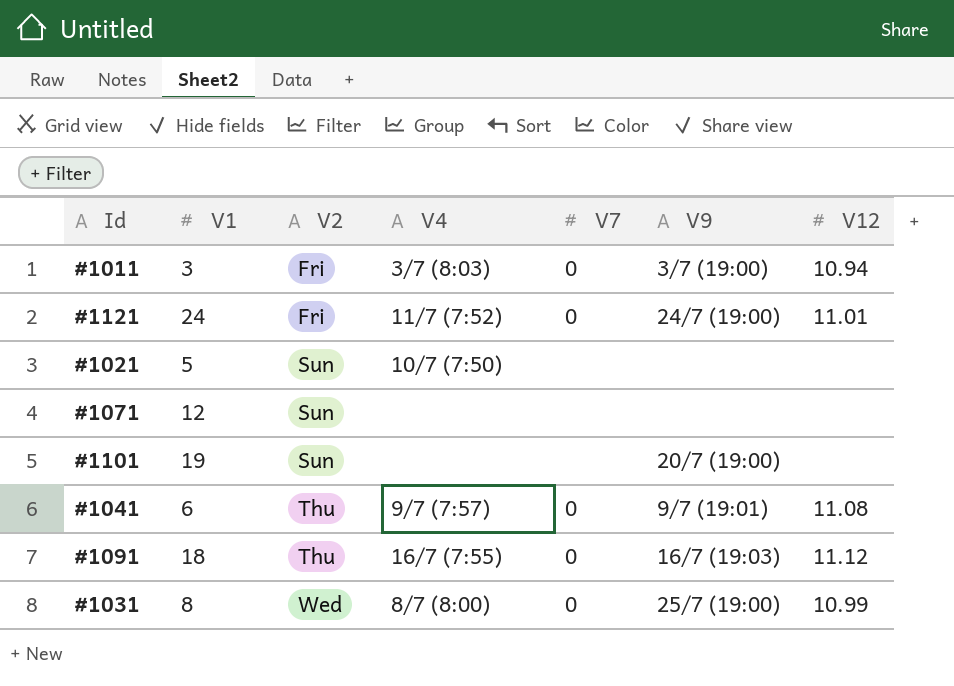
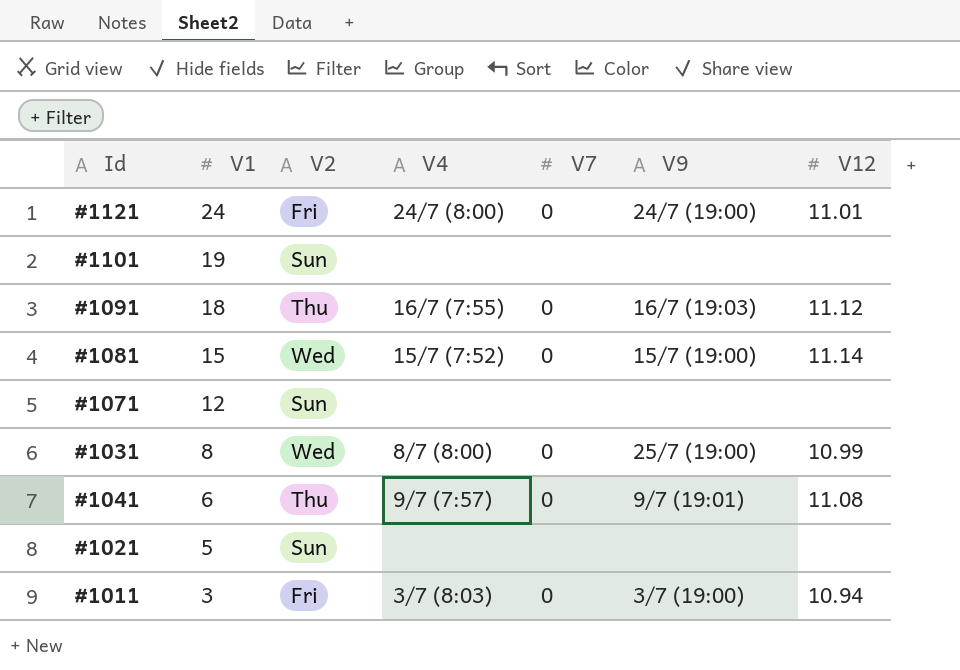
row order: V2 ascending -> V1 descending
#1121 | V4: 11/7 (7:52) -> 24/7 (8:00)
#1101 | V9: 20/7 (19:00) -> none
row #1081: none -> 15 | Wed | 15/7 (7:52) | 0 | 15/7 (19:00) | 11.14
#1021 | V4: 10/7 (7:50) -> none

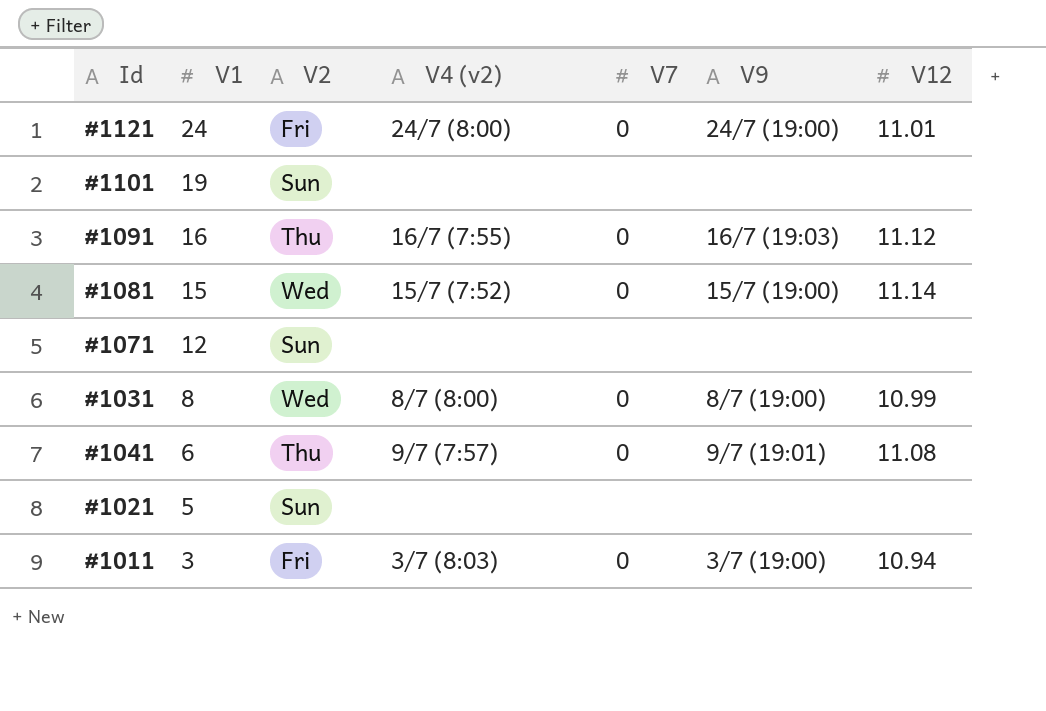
column name: V4 -> V4 (v2)
#1091 | V1: 18 -> 16
#1031 | V9: 25/7 (19:00) -> 8/7 (19:00)

